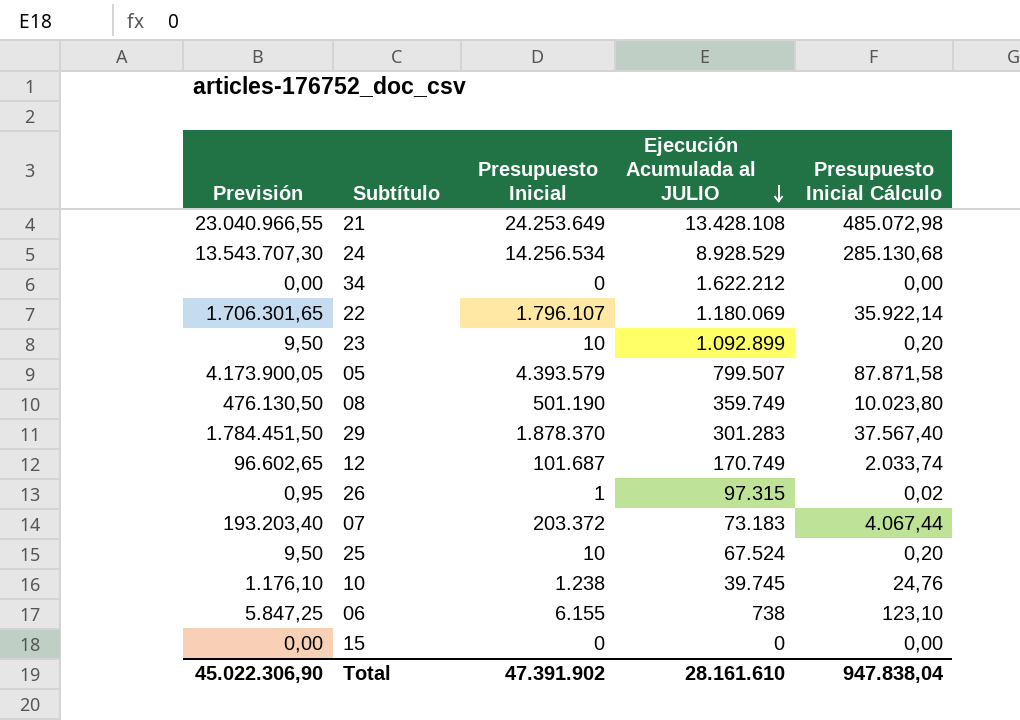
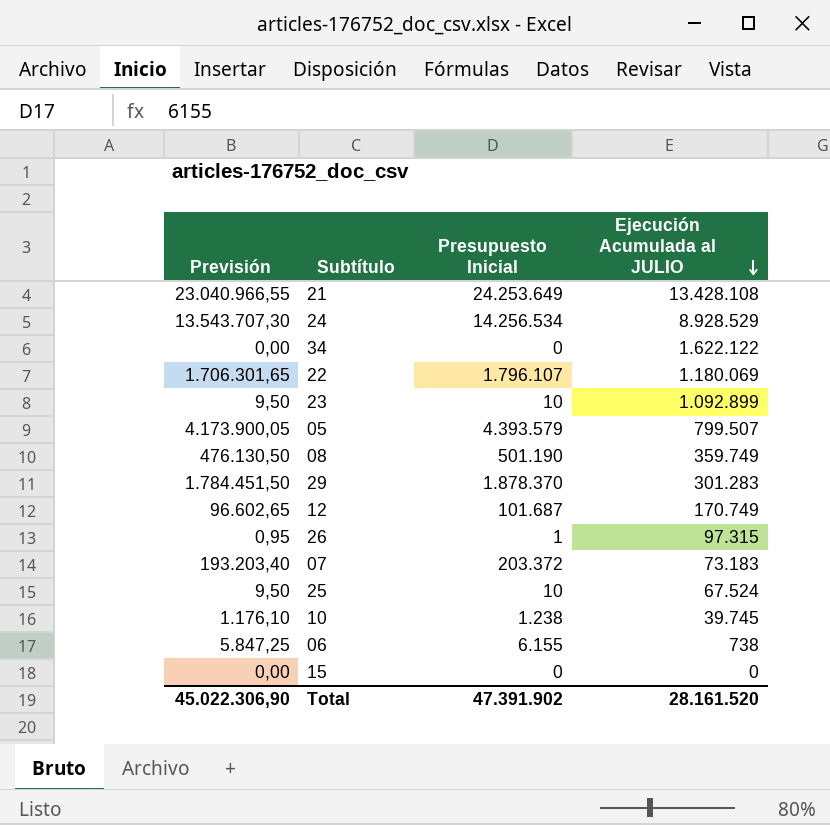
column Presupuesto Inicial Cálculo | formula: [Presupuesto Inicial] * 0,02 -> none
34 | Ejecución Acumulada al JULIO: 1.622.212 -> 1.622.122
Total | Ejecución Acumulada al JULIO: 28.161.610 -> 28.161.520

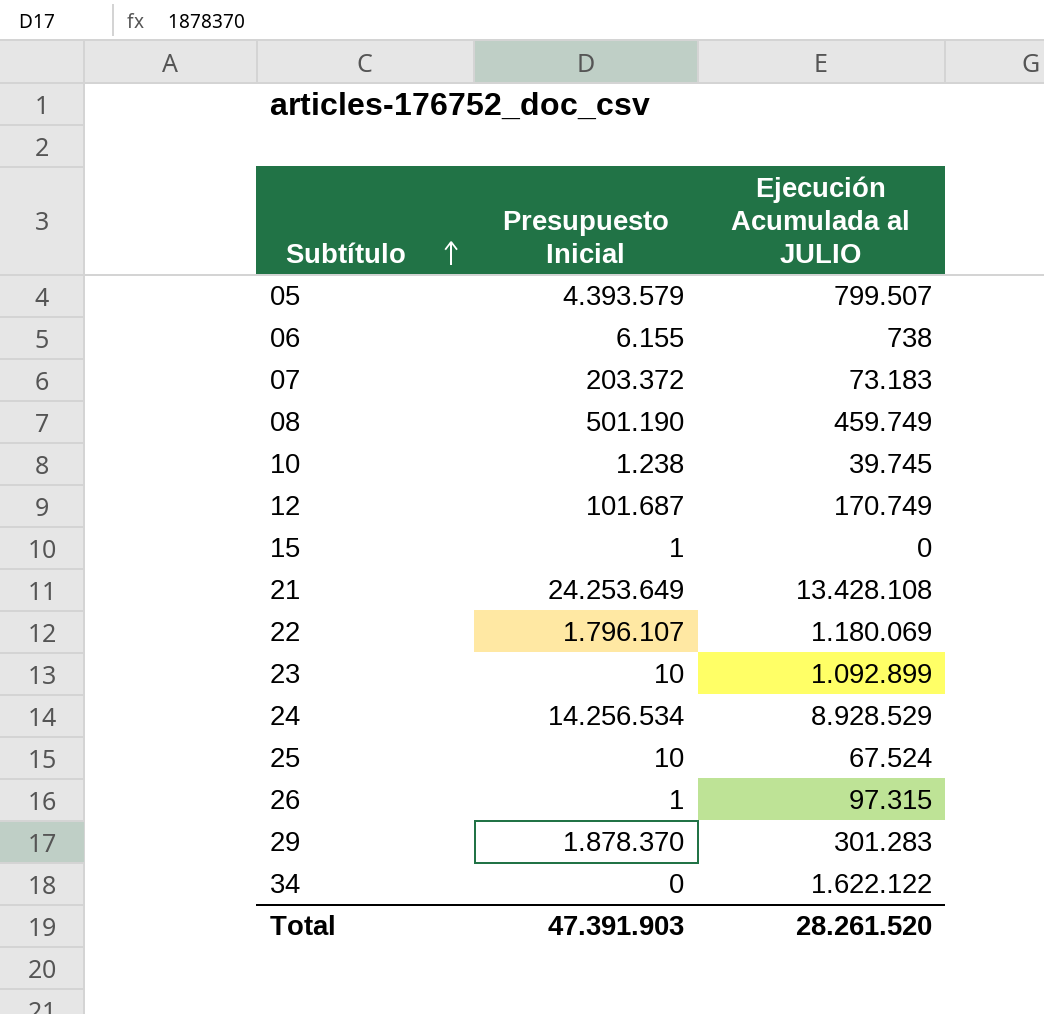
row order: Ejecución Acumulada al JULIO descending -> Subtítulo ascending
column Previsión | formula: [Presupuesto Inicial] * 0,95 -> none
08 | Ejecución Acumulada al JULIO: 359.749 -> 459.749
15 | Presupuesto Inicial: 0 -> 1
Total | Presupuesto Inicial: 47.391.902 -> 47.391.903
Total | Ejecución Acumulada al JULIO: 28.161.520 -> 28.261.520

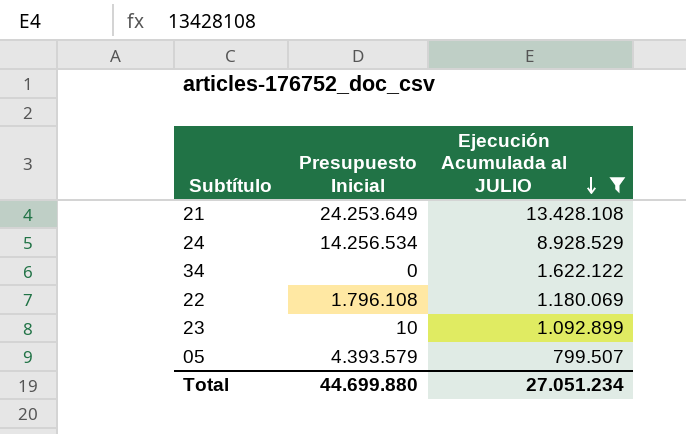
filter: none -> Ejecución Acumulada al JULIO >= 799.507
row order: Subtítulo ascending -> Ejecución Acumulada al JULIO descending
22 | Presupuesto Inicial: 1.796.107 -> 1.796.108
Total | Presupuesto Inicial: 47.391.903 -> 44.699.880
Total | Ejecución Acumulada al JULIO: 28.261.520 -> 27.051.234

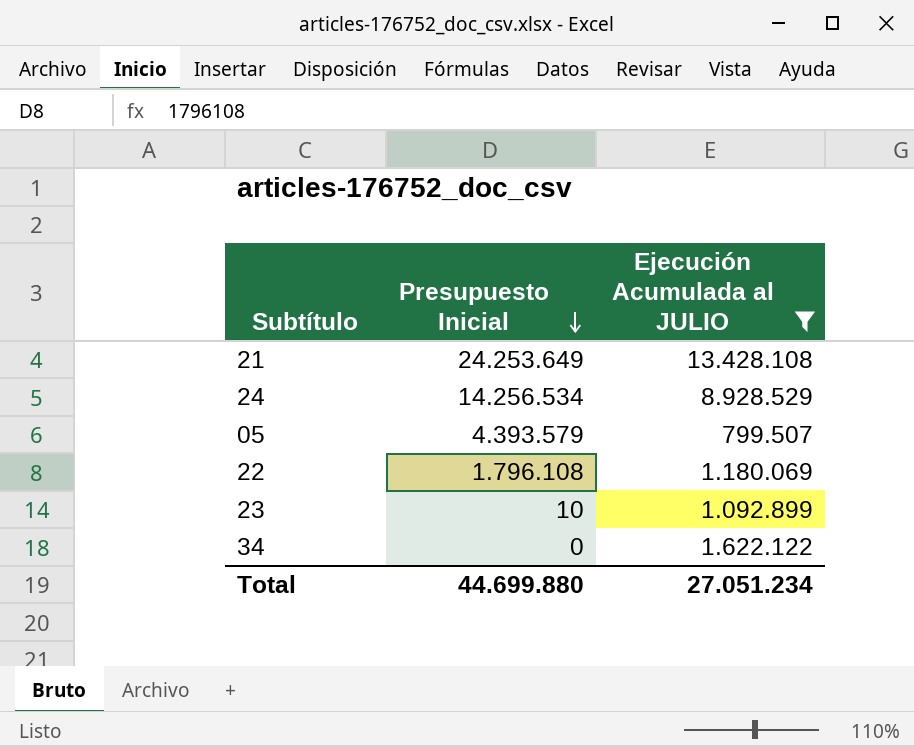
row order: Ejecución Acumulada al JULIO descending -> Presupuesto Inicial descending

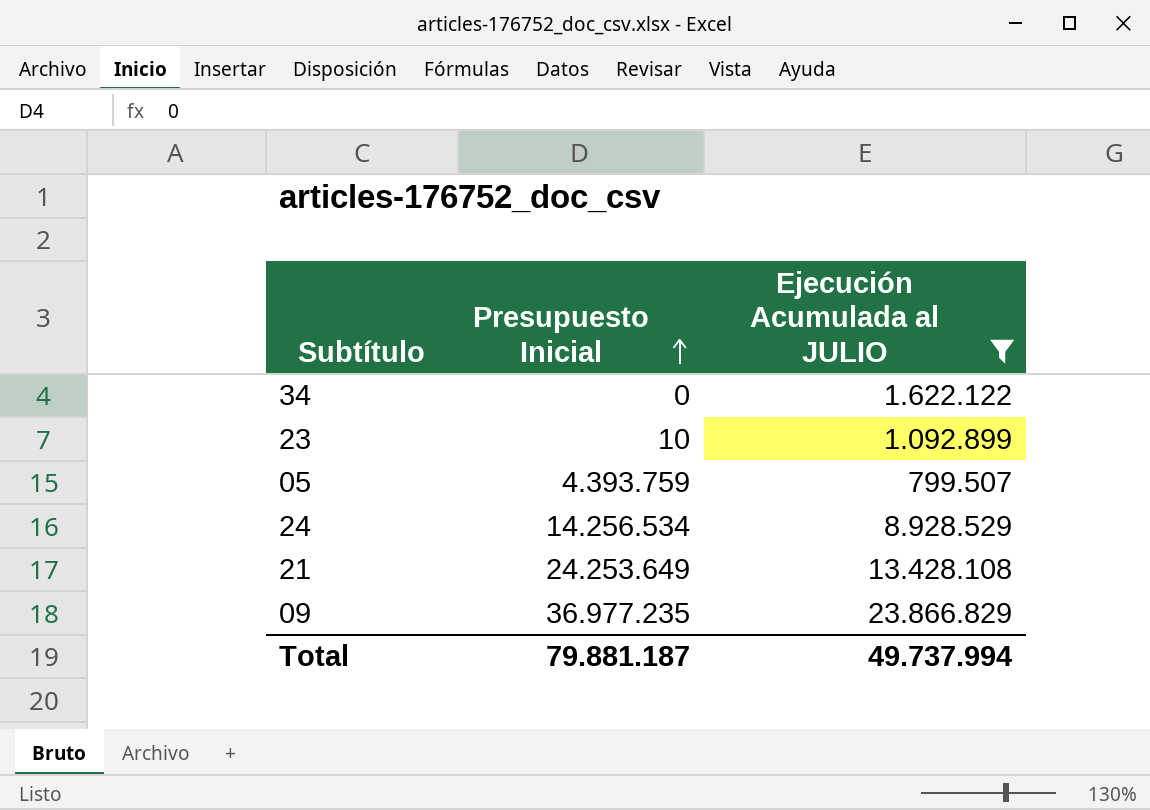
row order: Presupuesto Inicial descending -> Presupuesto Inicial ascending
row 22: 1.796.108 | 1.180.069 -> none
05 | Presupuesto Inicial: 4.393.579 -> 4.393.759
row 09: none -> 36.977.235 | 23.866.829
Total | Presupuesto Inicial: 44.699.880 -> 79.881.187
Total | Ejecución Acumulada al JULIO: 27.051.234 -> 49.737.994

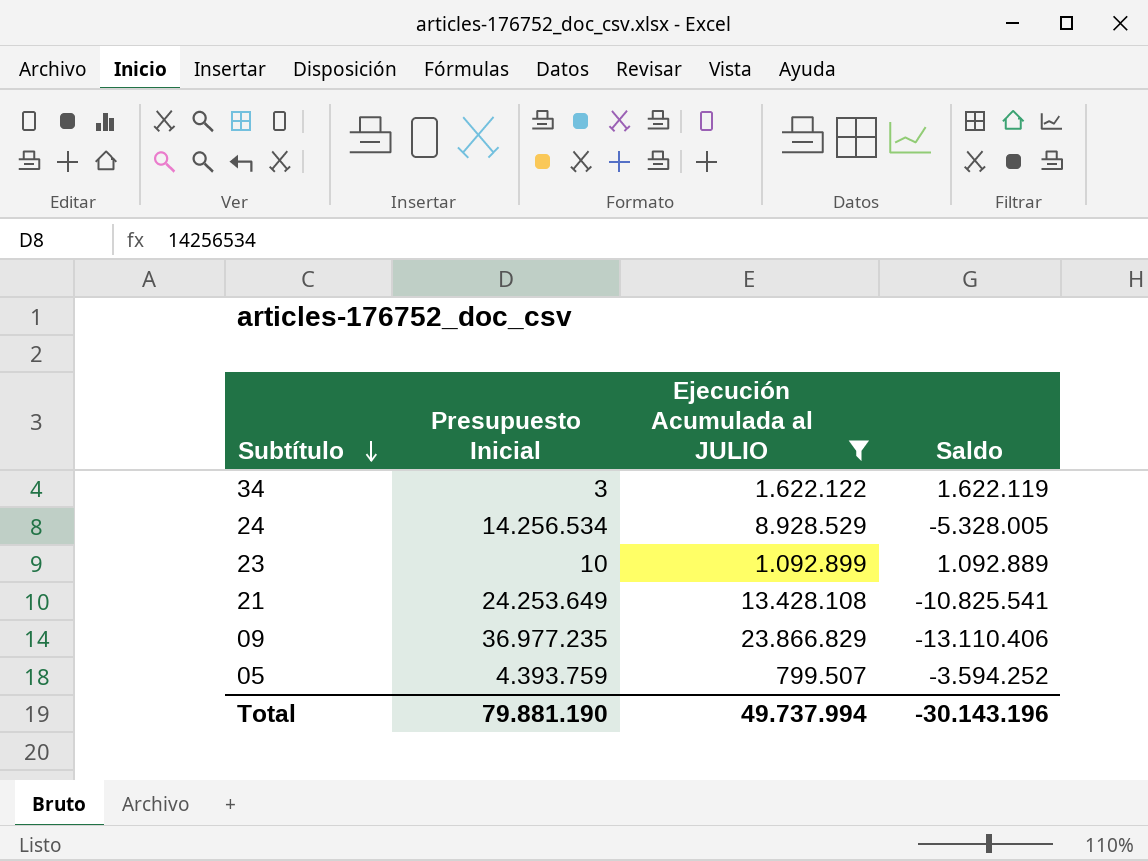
row order: Presupuesto Inicial ascending -> Subtítulo descending
column Saldo | formula: none -> [Ejecución Acumulada al JULIO] - [Presupuesto Inicial]
34 | Presupuesto Inicial: 0 -> 3
Total | Presupuesto Inicial: 79.881.187 -> 79.881.190

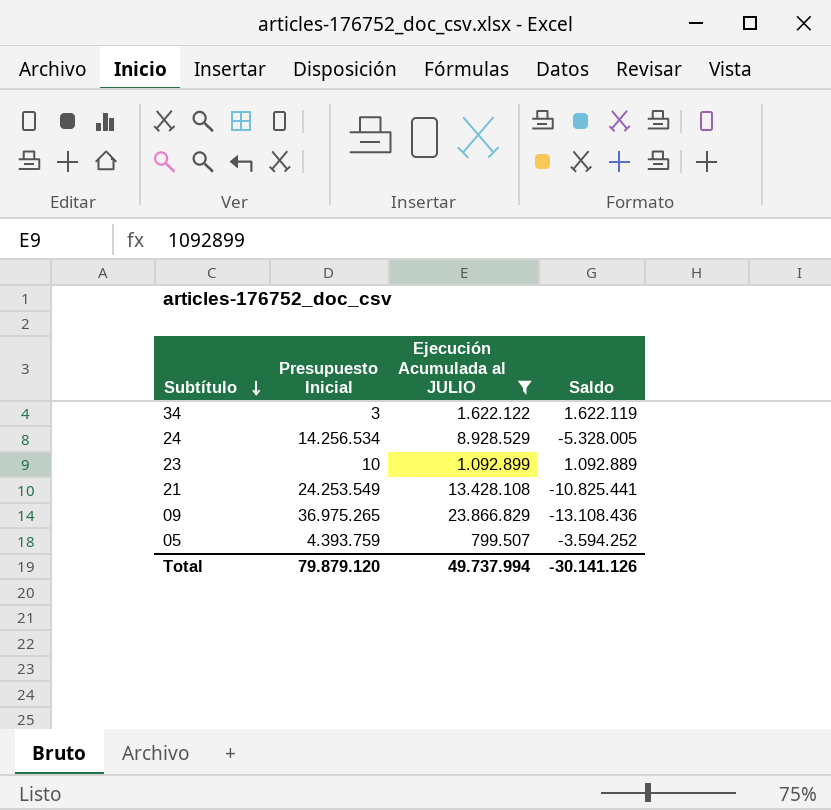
21 | Presupuesto Inicial: 24.253.649 -> 24.253.549
21 | Saldo: -10.825.541 -> -10.825.441
09 | Presupuesto Inicial: 36.977.235 -> 36.975.265
09 | Saldo: -13.110.406 -> -13.108.436
Total | Presupuesto Inicial: 79.881.190 -> 79.879.120
Total | Saldo: -30.143.196 -> -30.141.126

